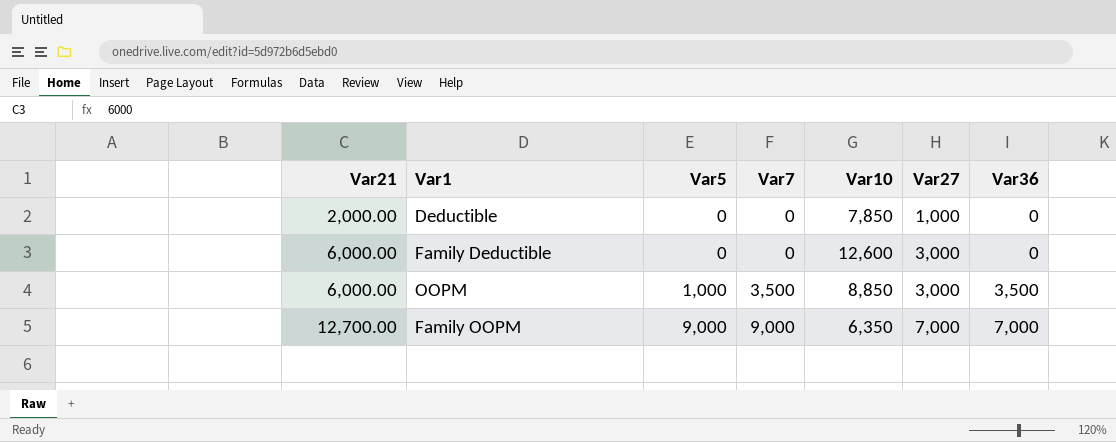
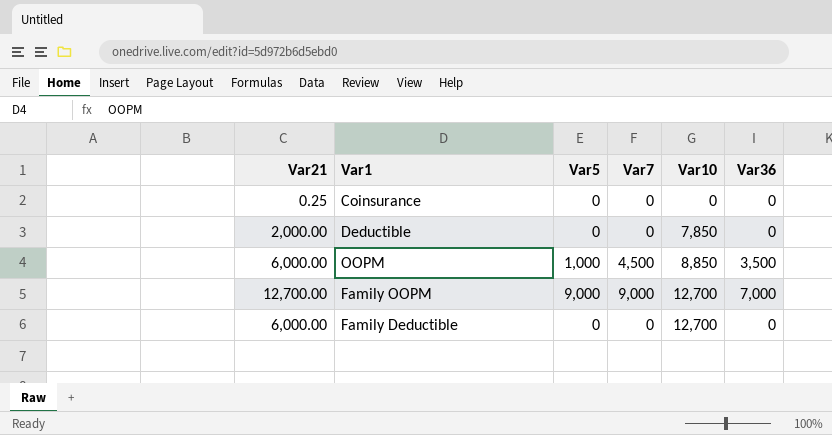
row order: Var21 ascending -> Var10 ascending
column Var27 | position: 6 -> none
row Coinsurance: none -> 0.25 | 0 | 0 | 0 | 0
OOPM | Var7: 3,500 -> 4,500
Family OOPM | Var10: 6,350 -> 12,700
Family Deductible | Var10: 12,600 -> 12,700

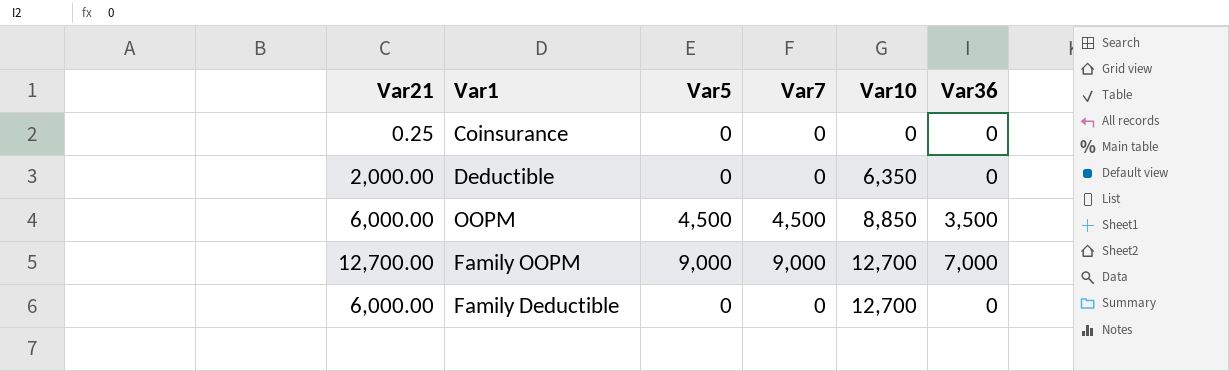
Deductible | Var10: 7,850 -> 6,350
OOPM | Var5: 1,000 -> 4,500

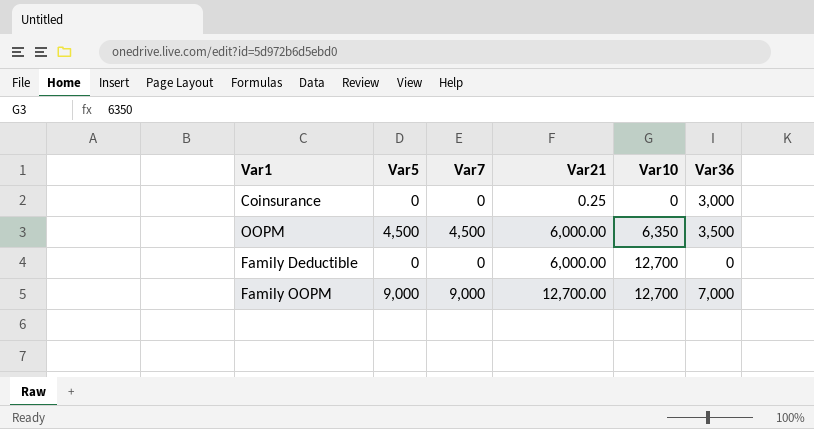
row order: Var10 ascending -> Var21 ascending
column Var21 | position: 1 -> 4
row Deductible: 2,000.00 | 0 | 0 | 6,350 | 0 -> none
Coinsurance | Var36: 0 -> 3,000
OOPM | Var10: 8,850 -> 6,350

